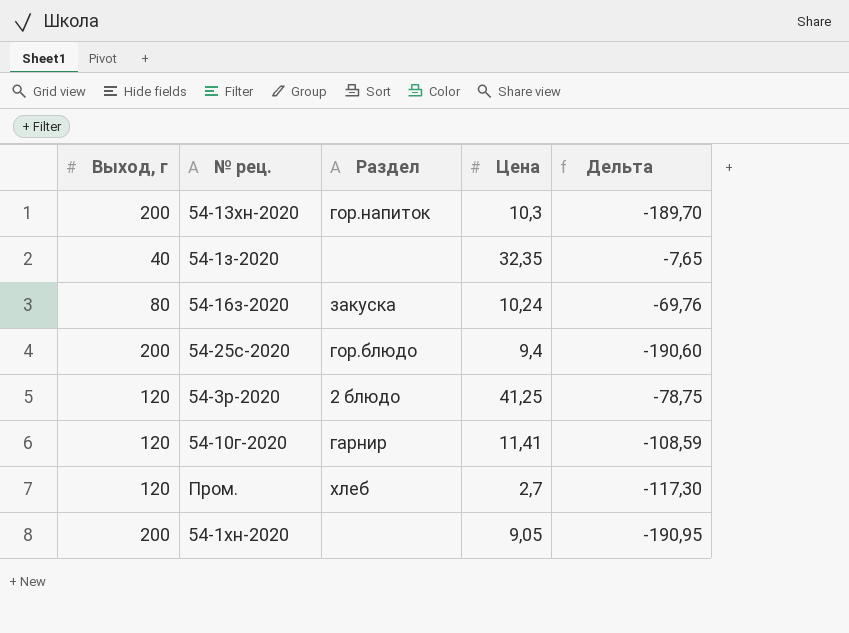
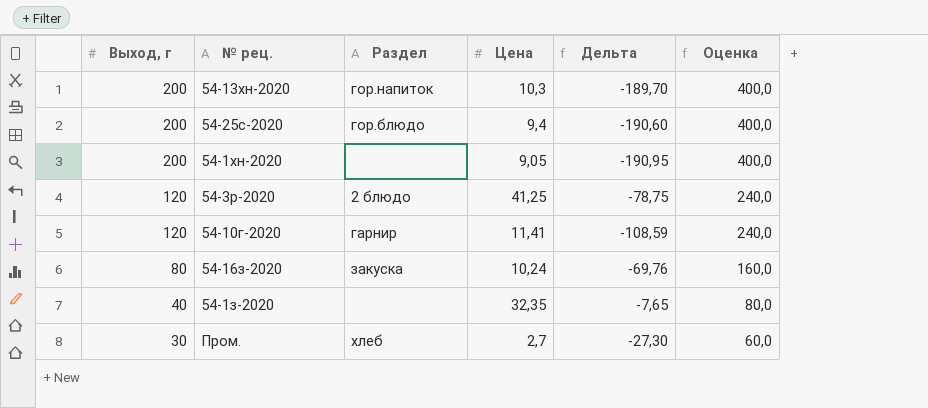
row order: none -> Выход, г descending
column Оценка | formula: none -> [Выход, г] * 2
Пром. | Выход, г: 120 -> 30
Пром. | Дельта: -117,30 -> -27,30

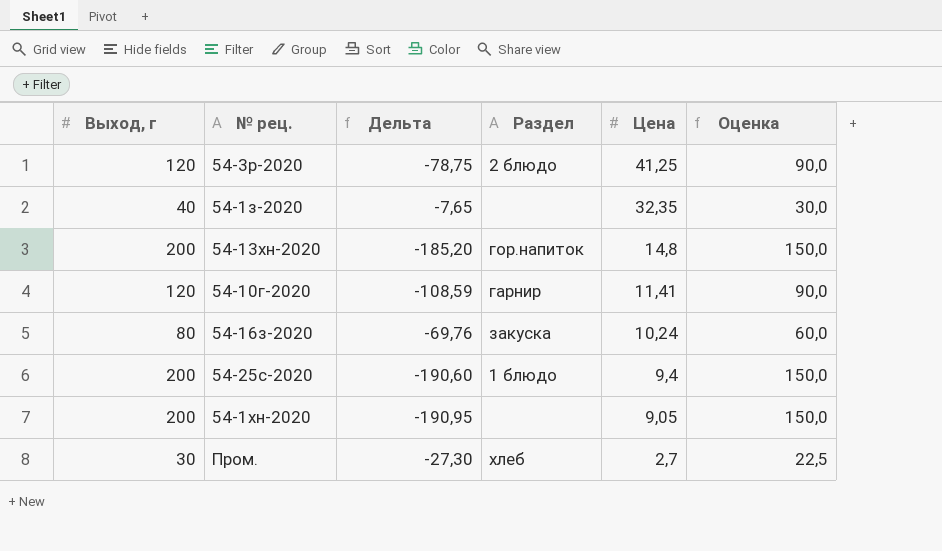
row order: Выход, г descending -> Цена descending
column Дельта | position: 5 -> 3
column Оценка | formula: [Выход, г] * 2 -> [Выход, г] * 0,75
54-13хн-2020 | Дельта: -189,70 -> -185,20
54-13хн-2020 | Цена: 10,3 -> 14,8
54-25с-2020 | Раздел: гор.блюдо -> 1 блюдо

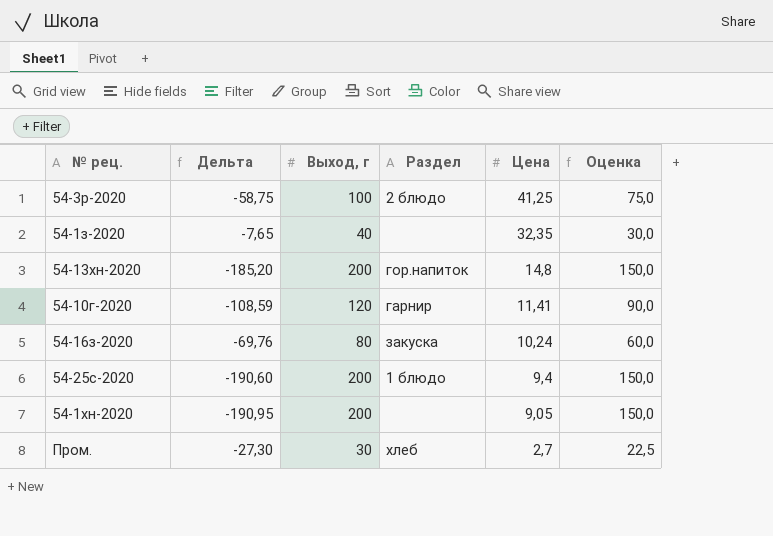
column Выход, г | position: 1 -> 3
54-3р-2020 | Дельта: -78,75 -> -58,75
54-3р-2020 | Выход, г: 120 -> 100
54-3р-2020 | Оценка: 90,0 -> 75,0

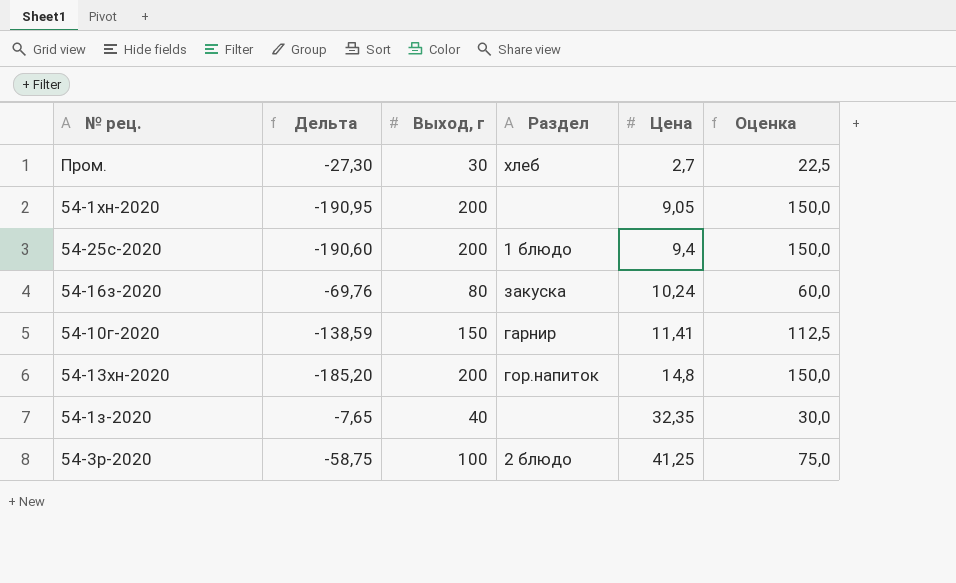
row order: Цена descending -> Цена ascending
54-10г-2020 | Дельта: -108,59 -> -138,59
54-10г-2020 | Выход, г: 120 -> 150
54-10г-2020 | Оценка: 90,0 -> 112,5

